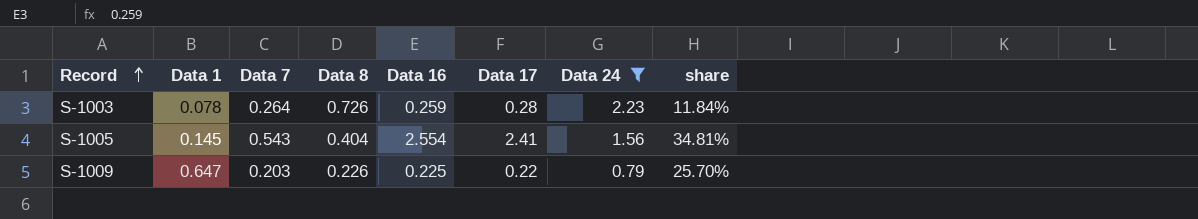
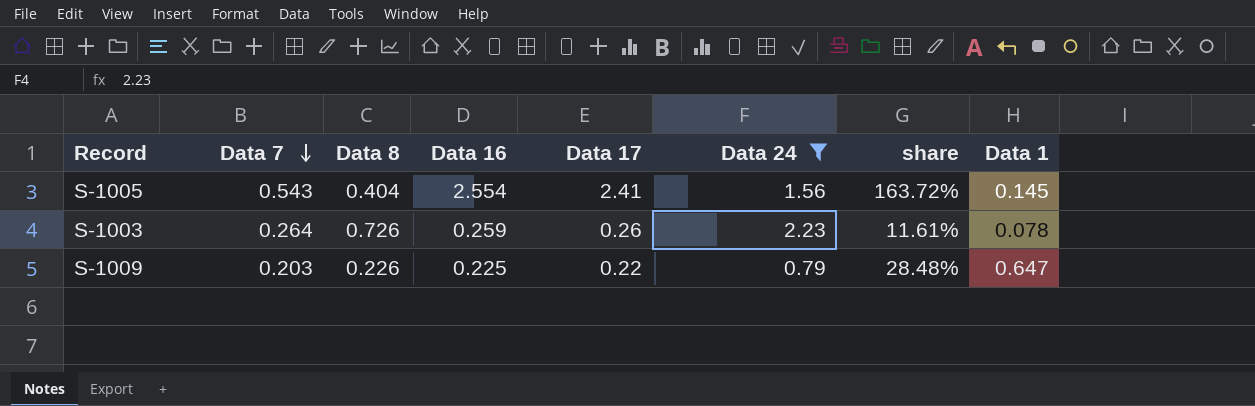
row order: Record ascending -> Data 7 descending
column share | formula: [Data 7] / [Data 24] -> [Data 16] / [Data 24]
column Data 1 | position: 2 -> 8
S-1003 | Data 17: 0.28 -> 0.26

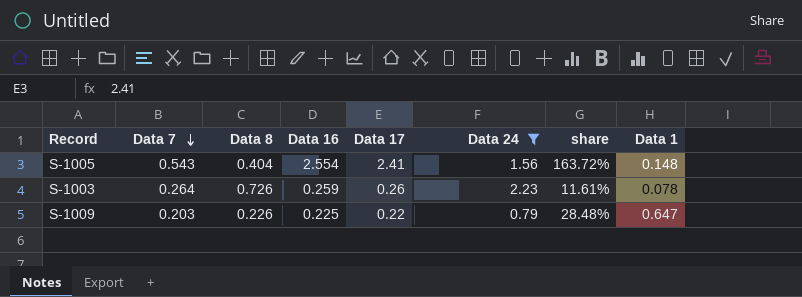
S-1005 | Data 1: 0.145 -> 0.148

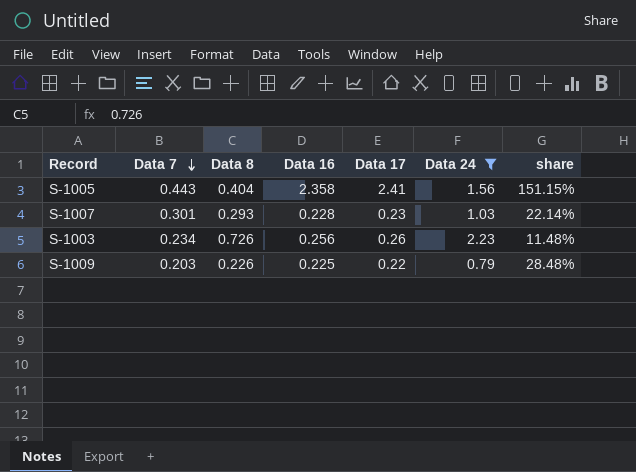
column Data 1 | position: 8 -> none
S-1005 | Data 7: 0.543 -> 0.443
S-1005 | Data 16: 2.554 -> 2.358
S-1005 | share: 163.72% -> 151.15%
row S-1007: none -> 0.301 | 0.293 | 0.228 | 0.23 | 1.03 | 22.14%
S-1003 | Data 7: 0.264 -> 0.234
S-1003 | Data 16: 0.259 -> 0.256
S-1003 | share: 11.61% -> 11.48%

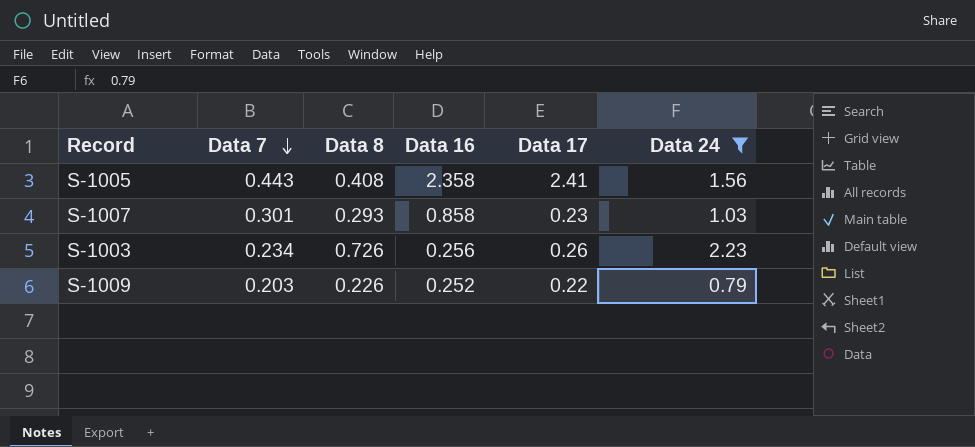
column share | formula: [Data 16] / [Data 24] -> none
S-1005 | Data 8: 0.404 -> 0.408
S-1007 | Data 16: 0.228 -> 0.858
S-1009 | Data 16: 0.225 -> 0.252

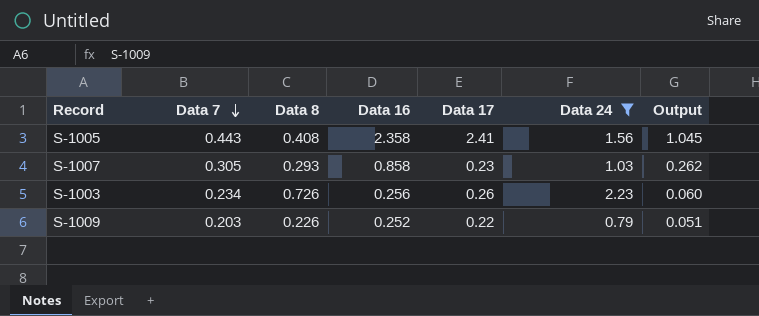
column Output | formula: none -> [Data 7] * [Data 16]
S-1007 | Data 7: 0.301 -> 0.305

